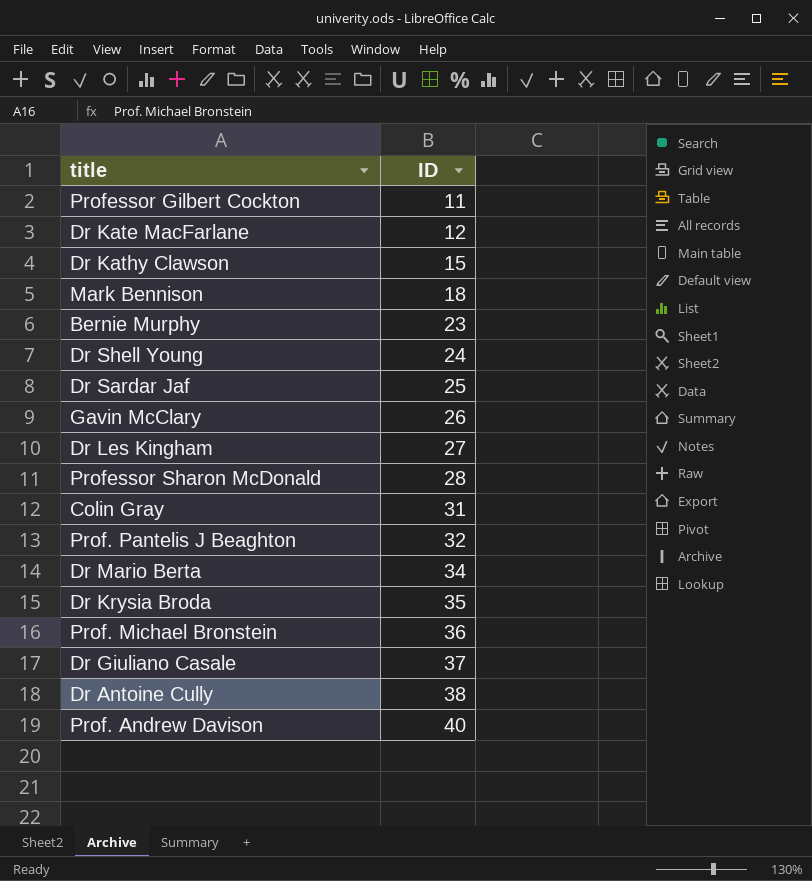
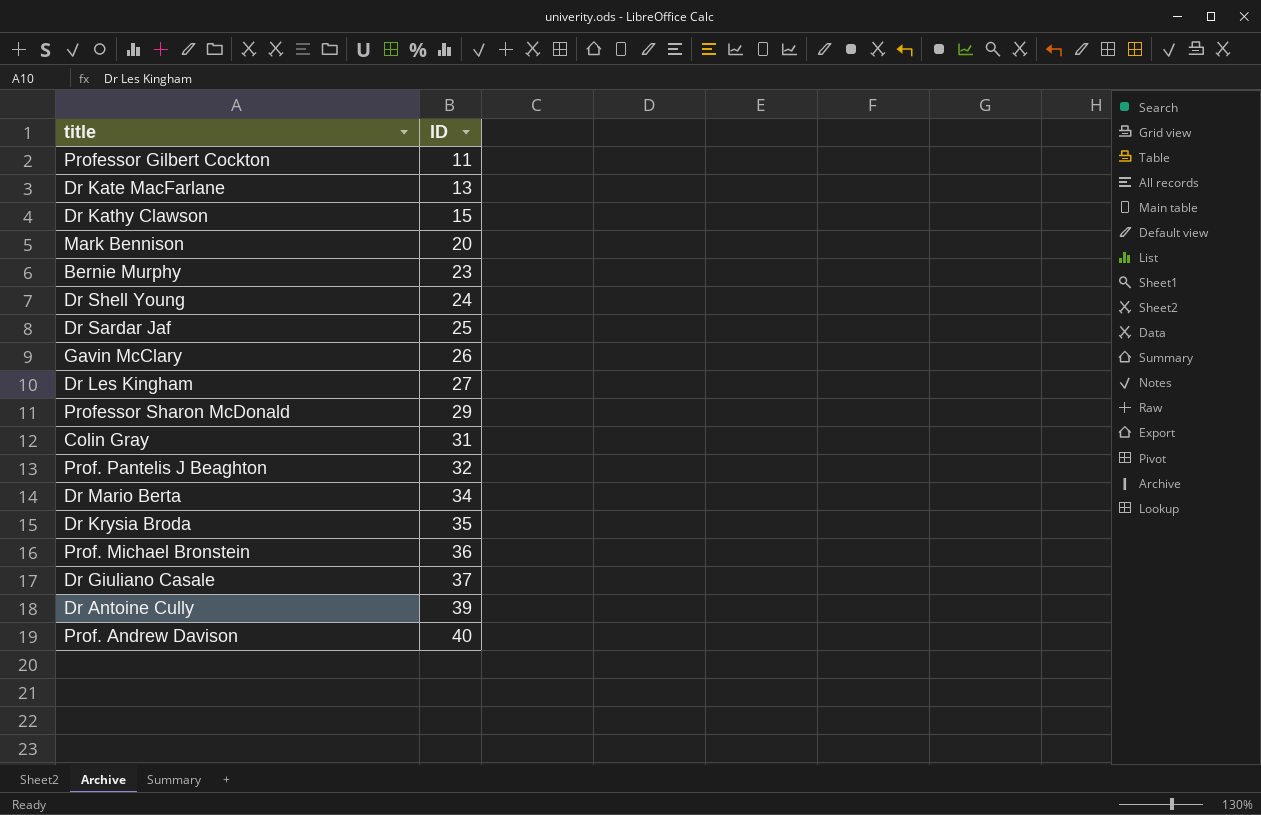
Dr Kate MacFarlane | ID: 12 -> 13
Mark Bennison | ID: 18 -> 20
Professor Sharon McDonald | ID: 28 -> 29
Dr Antoine Cully | ID: 38 -> 39

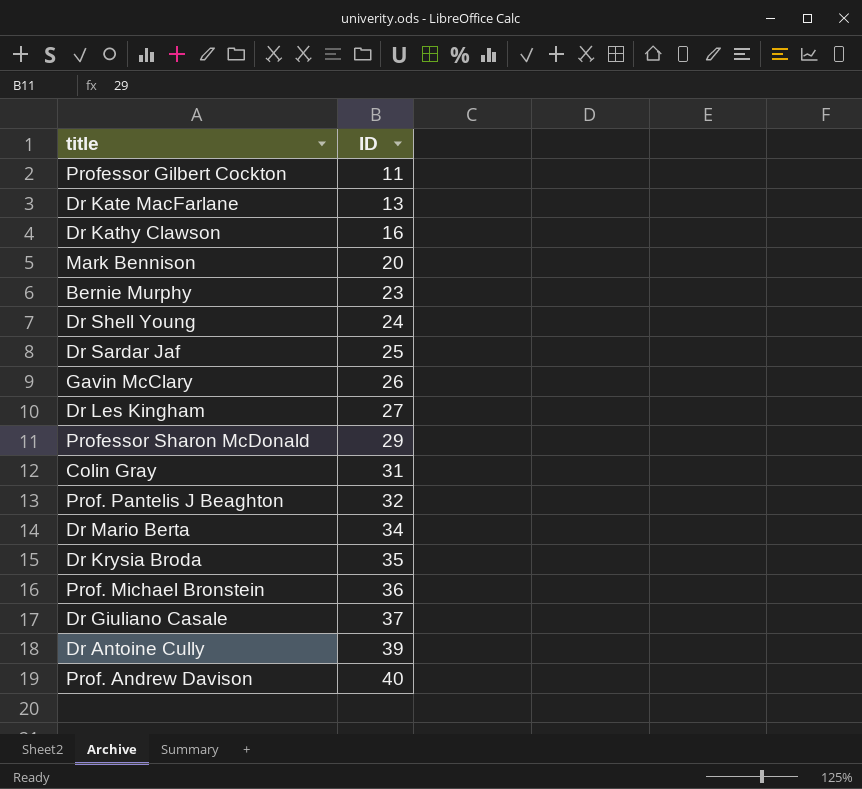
Dr Kathy Clawson | ID: 15 -> 16

